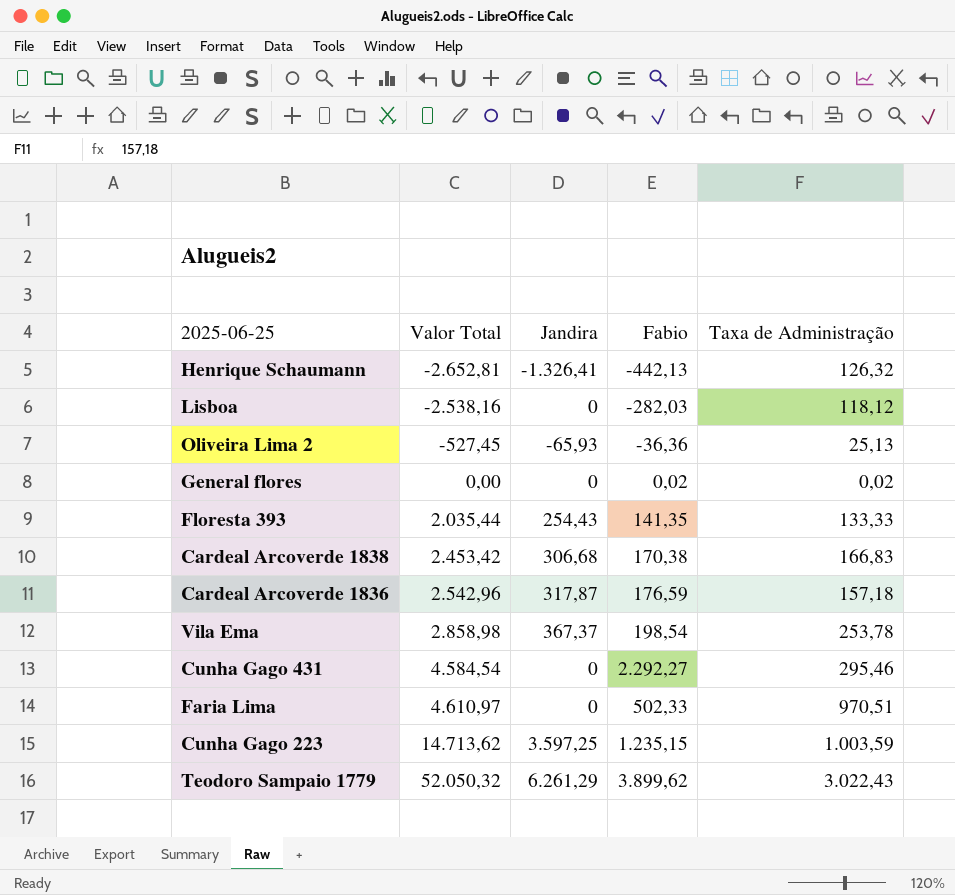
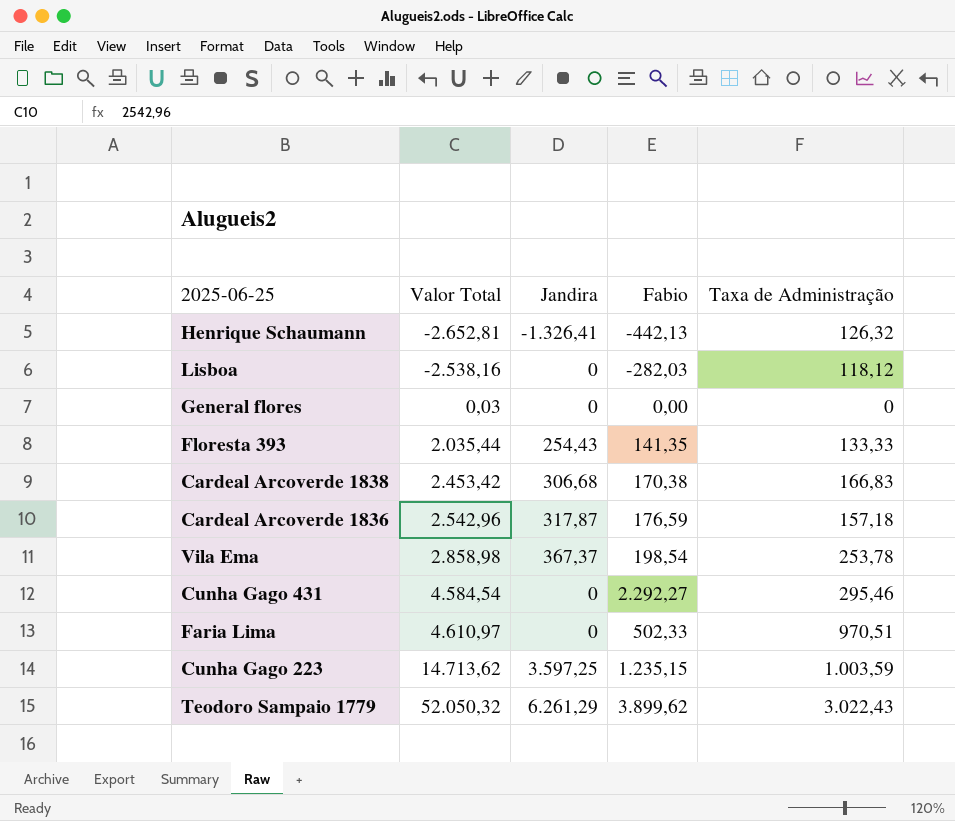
row Oliveira Lima 2: -527,45 | -65,93 | -36,36 | 25,13 -> none
General flores | Valor Total: 0,00 -> 0,03
General flores | Fabio: 0,02 -> 0,00
General flores | Taxa de Administração: 0,02 -> 0

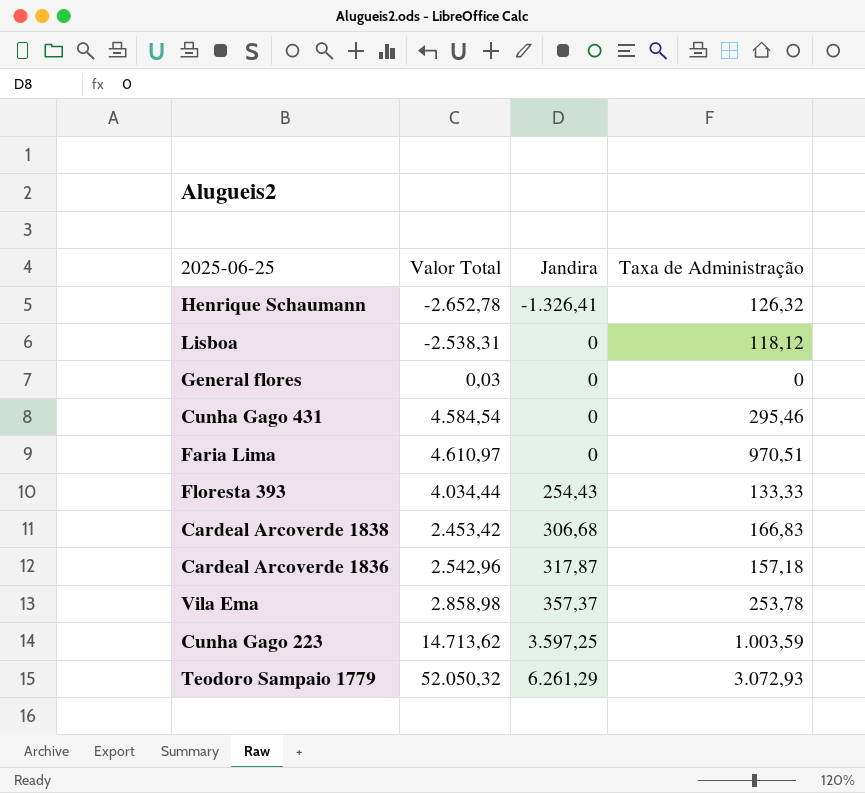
row order: Valor Total ascending -> Jandira ascending
column Fabio | position: 4 -> none
Henrique Schaumann | Valor Total: -2.652,81 -> -2.652,78
Lisboa | Valor Total: -2.538,16 -> -2.538,31
Floresta 393 | Valor Total: 2.035,44 -> 4.034,44
Vila Ema | Jandira: 367,37 -> 357,37
Teodoro Sampaio 1779 | Taxa de Administração: 3.022,43 -> 3.072,93

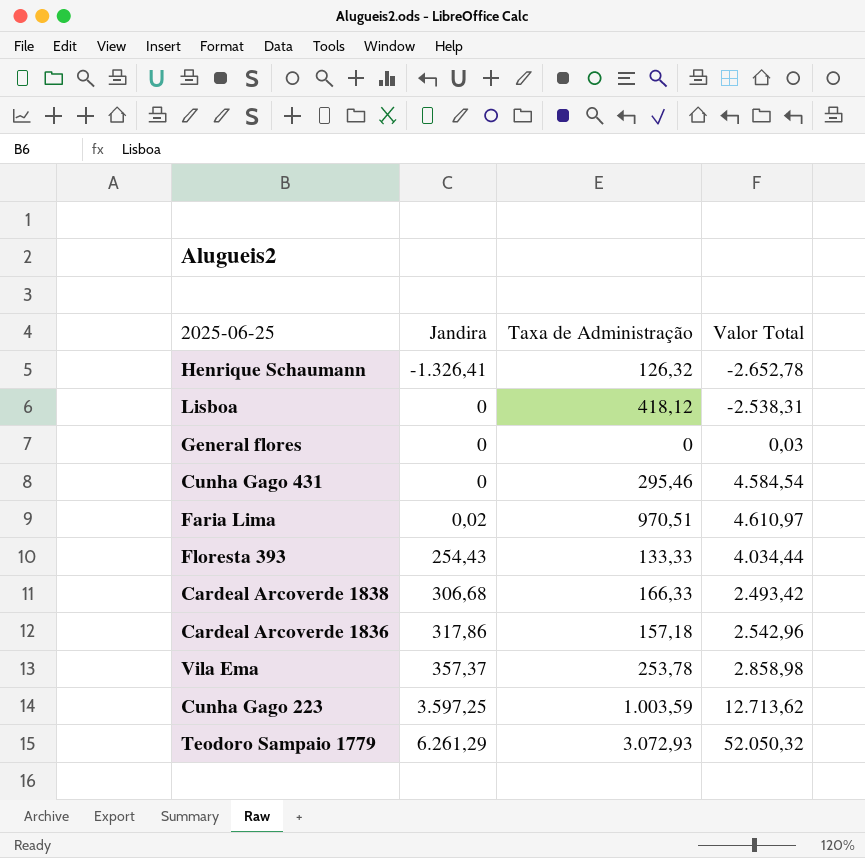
column Valor Total | position: 2 -> 4
Lisboa | Taxa de Administração: 118,12 -> 418,12
Faria Lima | Jandira: 0 -> 0,02
Cardeal Arcoverde 1838 | Taxa de Administração: 166,83 -> 166,33
Cardeal Arcoverde 1838 | Valor Total: 2.453,42 -> 2.493,42
Cardeal Arcoverde 1836 | Jandira: 317,87 -> 317,86
Cunha Gago 223 | Valor Total: 14.713,62 -> 12.713,62

